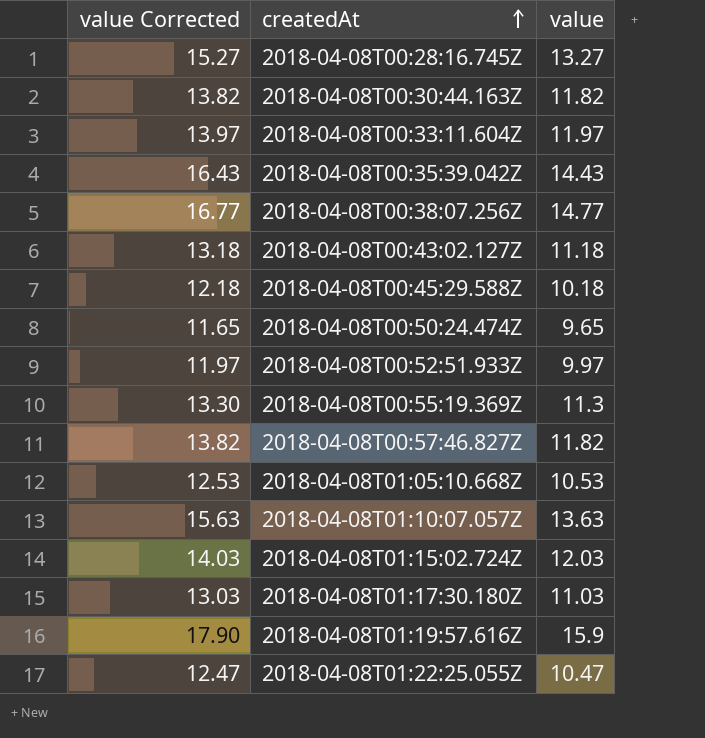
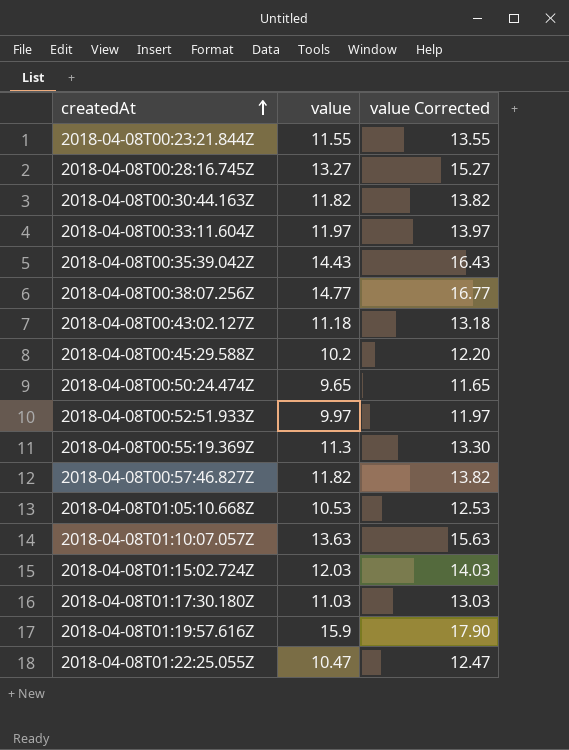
column value Corrected | position: 1 -> 3
row 2018-04-08T00:23:21.844Z: none -> 11.55 | 13.55
2018-04-08T00:45:29.588Z | value: 10.18 -> 10.2
2018-04-08T00:45:29.588Z | value Corrected: 12.18 -> 12.20

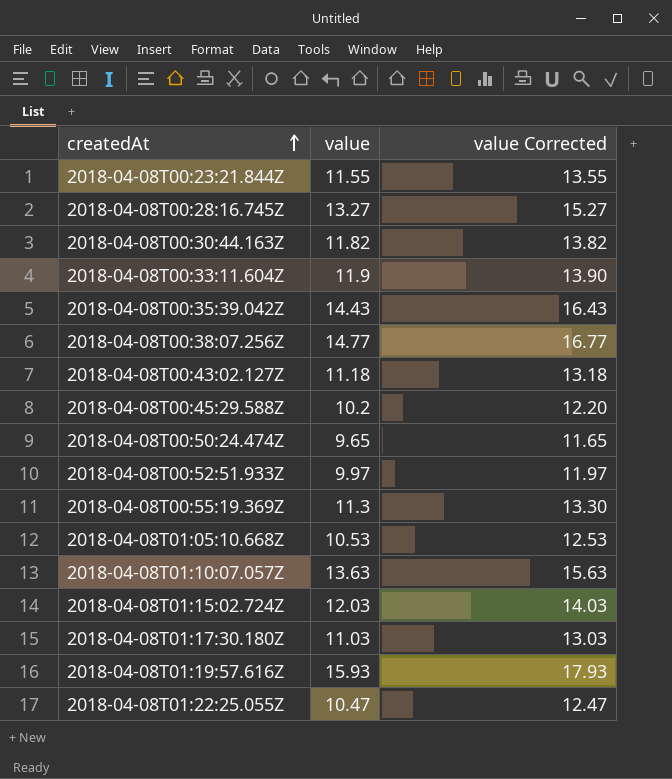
row 2018-04-08T00:57:46.827Z: 11.82 | 13.82 -> none
2018-04-08T00:33:11.604Z | value: 11.97 -> 11.9
2018-04-08T00:33:11.604Z | value Corrected: 13.97 -> 13.90
2018-04-08T01:19:57.616Z | value: 15.9 -> 15.93
2018-04-08T01:19:57.616Z | value Corrected: 17.90 -> 17.93

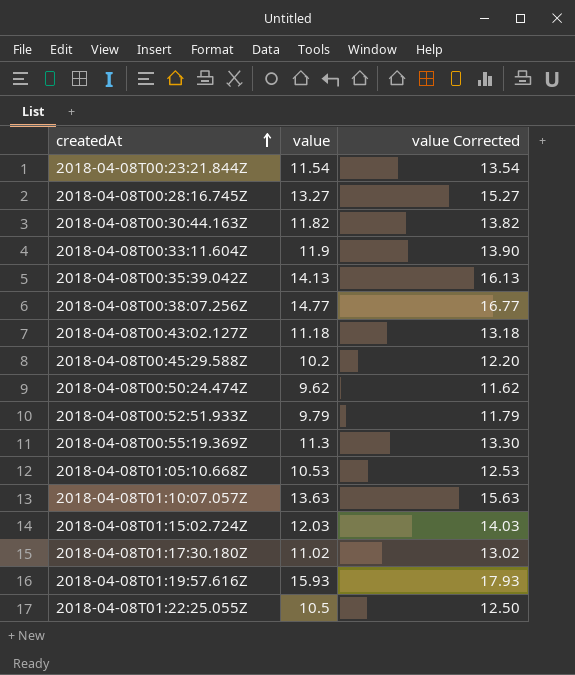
2018-04-08T00:23:21.844Z | value: 11.55 -> 11.54
2018-04-08T00:23:21.844Z | value Corrected: 13.55 -> 13.54
2018-04-08T00:35:39.042Z | value: 14.43 -> 14.13
2018-04-08T00:35:39.042Z | value Corrected: 16.43 -> 16.13
2018-04-08T00:50:24.474Z | value: 9.65 -> 9.62
2018-04-08T00:50:24.474Z | value Corrected: 11.65 -> 11.62
2018-04-08T00:52:51.933Z | value: 9.97 -> 9.79
2018-04-08T00:52:51.933Z | value Corrected: 11.97 -> 11.79
2018-04-08T01:17:30.180Z | value: 11.03 -> 11.02
2018-04-08T01:17:30.180Z | value Corrected: 13.03 -> 13.02
2018-04-08T01:22:25.055Z | value: 10.47 -> 10.5
2018-04-08T01:22:25.055Z | value Corrected: 12.47 -> 12.50

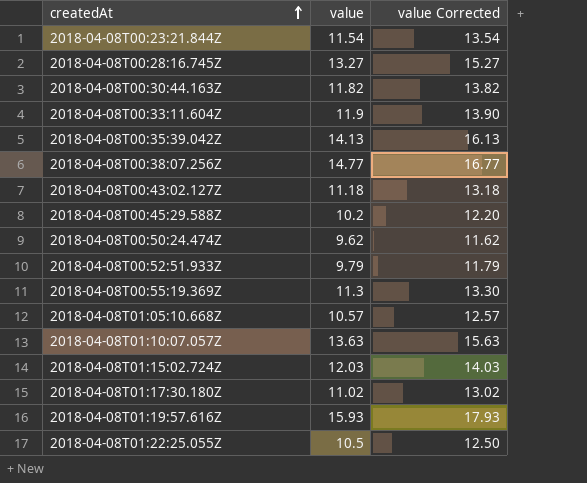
2018-04-08T01:05:10.668Z | value: 10.53 -> 10.57
2018-04-08T01:05:10.668Z | value Corrected: 12.53 -> 12.57

